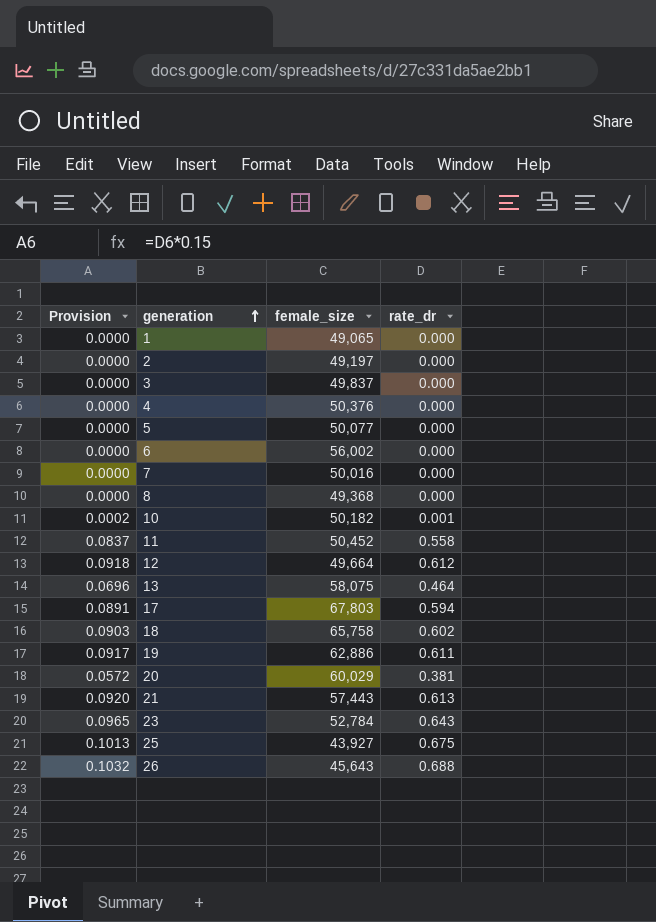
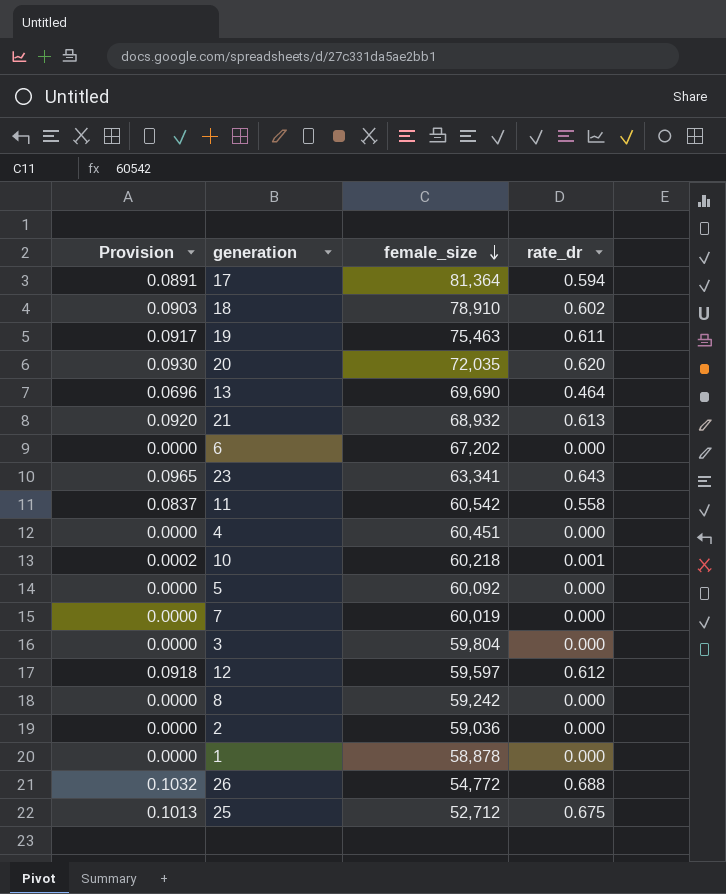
row order: generation ascending -> female_size descending
17 | female_size: 67,803 -> 81,364
18 | female_size: 65,758 -> 78,910
19 | female_size: 62,886 -> 75,463
20 | Provision: 0.0572 -> 0.0930
20 | female_size: 60,029 -> 72,035
20 | rate_dr: 0.381 -> 0.620
13 | female_size: 58,075 -> 69,690
21 | female_size: 57,443 -> 68,932
6 | female_size: 56,002 -> 67,202
23 | female_size: 52,784 -> 63,341
11 | female_size: 50,452 -> 60,542
4 | female_size: 50,376 -> 60,451
10 | female_size: 50,182 -> 60,218
5 | female_size: 50,077 -> 60,092
7 | female_size: 50,016 -> 60,019
3 | female_size: 49,837 -> 59,804
12 | female_size: 49,664 -> 59,597
8 | female_size: 49,368 -> 59,242
2 | female_size: 49,197 -> 59,036
1 | female_size: 49,065 -> 58,878
26 | female_size: 45,643 -> 54,772
25 | female_size: 43,927 -> 52,712

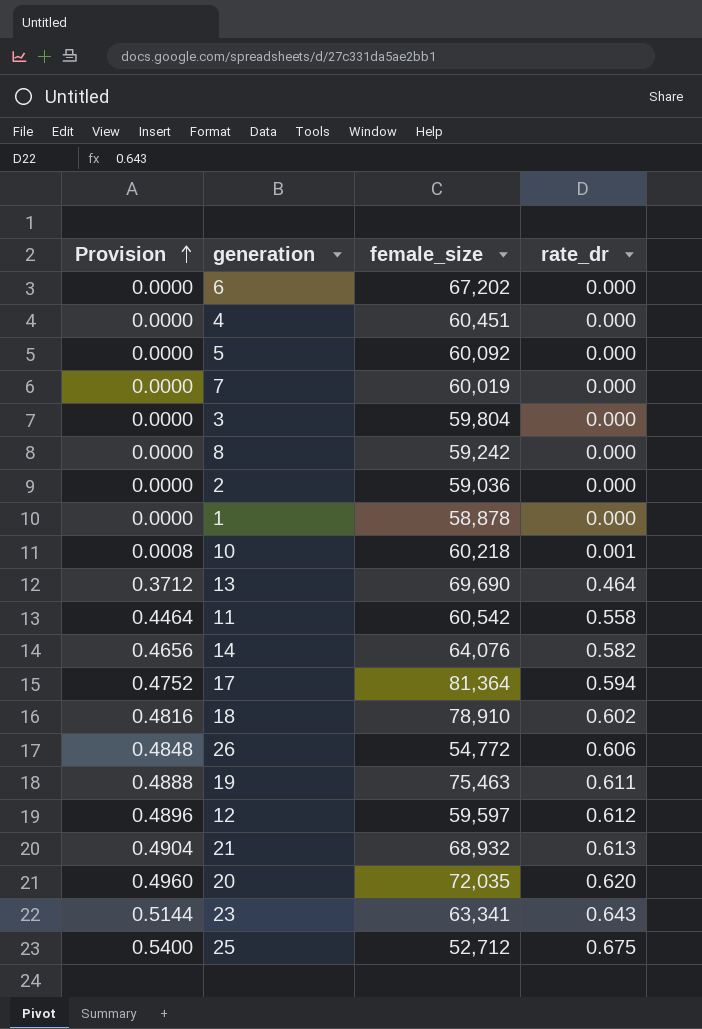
row order: female_size descending -> Provision ascending
column Provision | formula: [rate_dr] * 0.15 -> [rate_dr] * 0.8
row 14: none -> 0.4656 | 64,076 | 0.582
26 | rate_dr: 0.688 -> 0.606

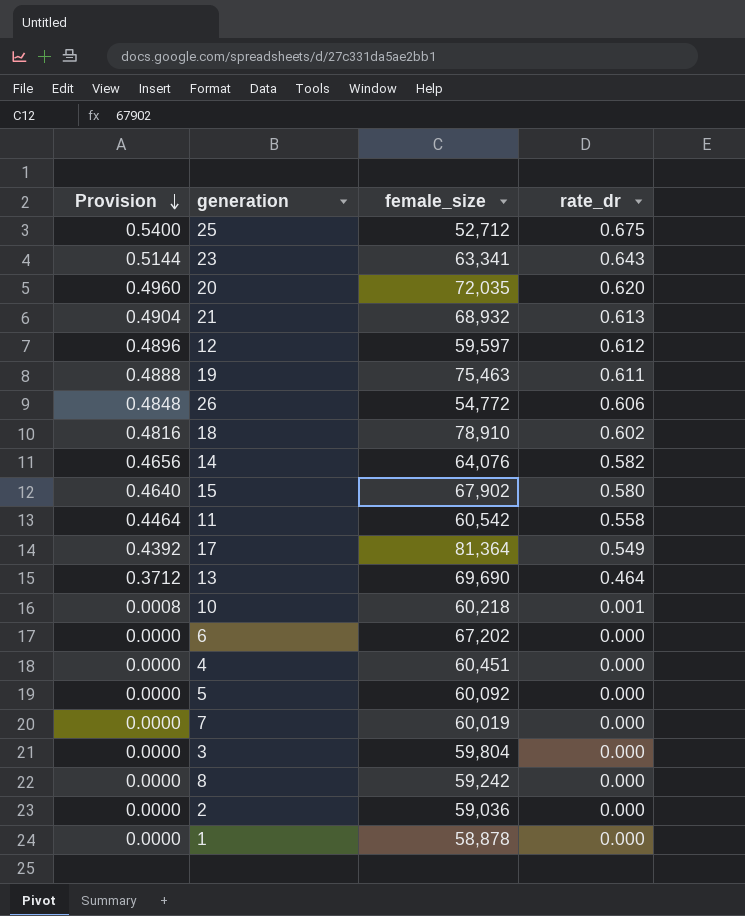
row order: Provision ascending -> Provision descending
row 15: none -> 0.4640 | 67,902 | 0.580
17 | Provision: 0.4752 -> 0.4392
17 | rate_dr: 0.594 -> 0.549

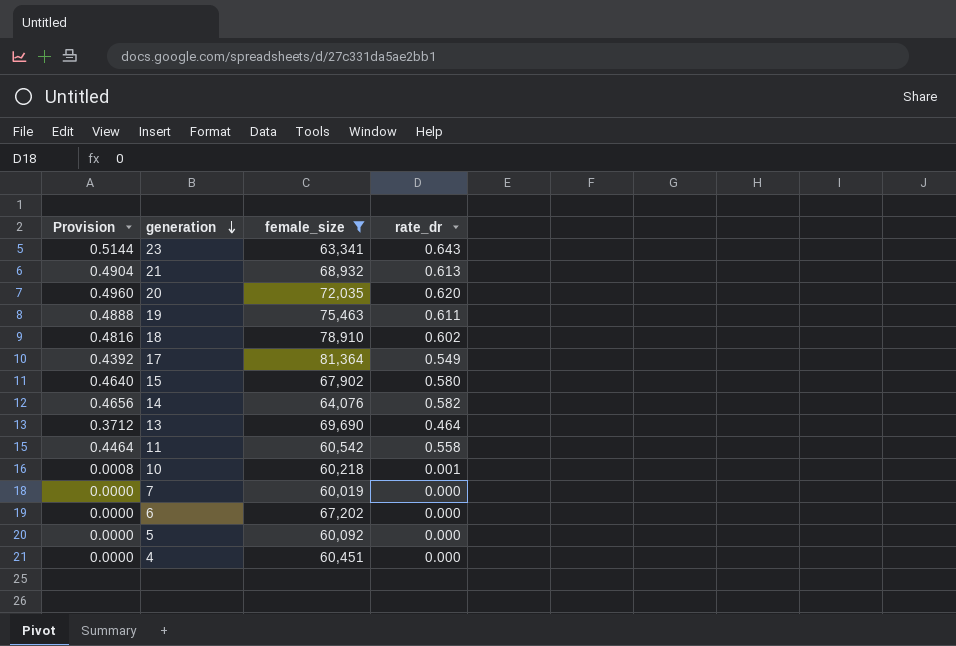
filter: none -> female_size >= 60,019
row order: Provision descending -> generation descending

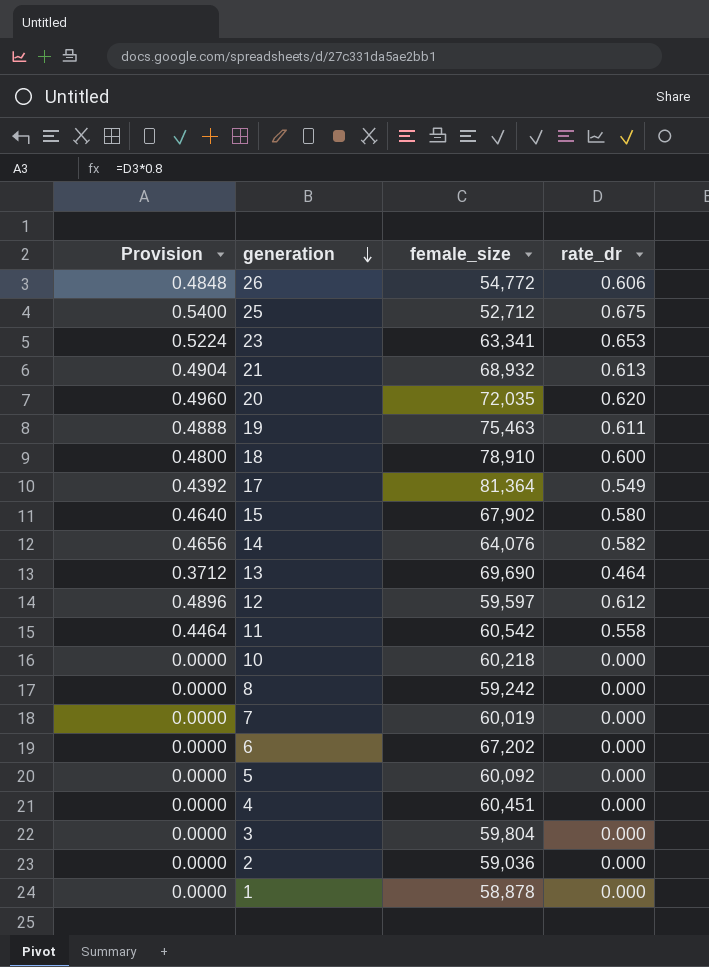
filter: female_size >= 60,019 -> none
23 | Provision: 0.5144 -> 0.5224
23 | rate_dr: 0.643 -> 0.653
18 | Provision: 0.4816 -> 0.4800
18 | rate_dr: 0.602 -> 0.600
10 | Provision: 0.0008 -> 0.0000
10 | rate_dr: 0.001 -> 0.000

